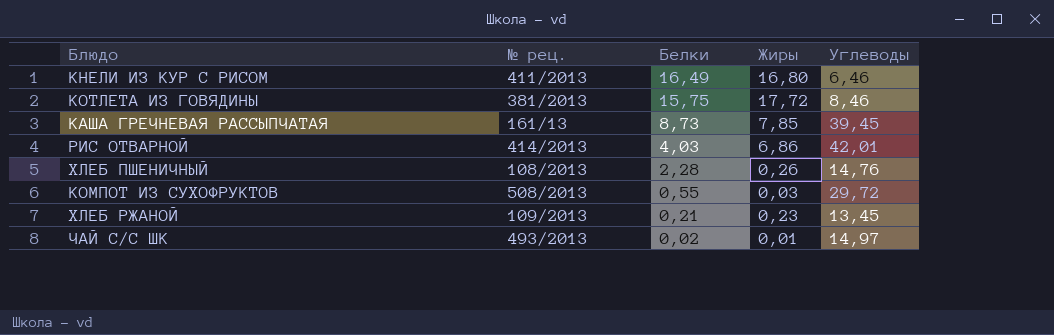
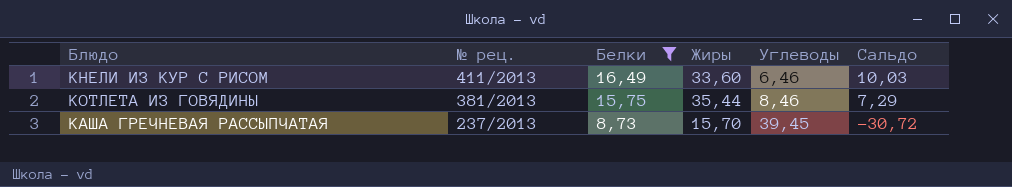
filter: none -> Белки >= 8,73
column Сальдо | formula: none -> [Белки] - [Углеводы]
КНЕЛИ ИЗ КУР С РИСОМ | Жиры: 16,80 -> 33,60
КОТЛЕТА ИЗ ГОВЯДИНЫ | Жиры: 17,72 -> 35,44
КАША ГРЕЧНЕВАЯ РАССЫПЧАТАЯ | № рец.: 161/13 -> 237/2013
КАША ГРЕЧНЕВАЯ РАССЫПЧАТАЯ | Жиры: 7,85 -> 15,70

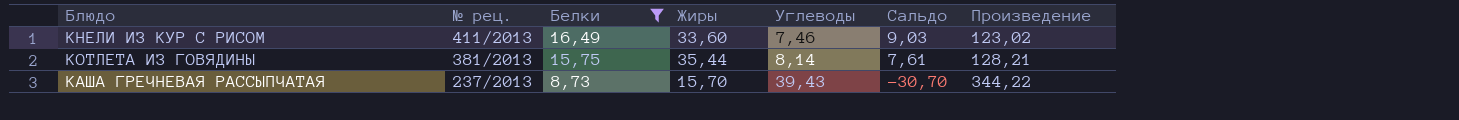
column Произведение | formula: none -> [Белки] * [Углеводы]
КНЕЛИ ИЗ КУР С РИСОМ | Углеводы: 6,46 -> 7,46
КНЕЛИ ИЗ КУР С РИСОМ | Сальдо: 10,03 -> 9,03
КОТЛЕТА ИЗ ГОВЯДИНЫ | Углеводы: 8,46 -> 8,14
КОТЛЕТА ИЗ ГОВЯДИНЫ | Сальдо: 7,29 -> 7,61
КАША ГРЕЧНЕВАЯ РАССЫПЧАТАЯ | Углеводы: 39,45 -> 39,43
КАША ГРЕЧНЕВАЯ РАССЫПЧАТАЯ | Сальдо: -30,72 -> -30,70

